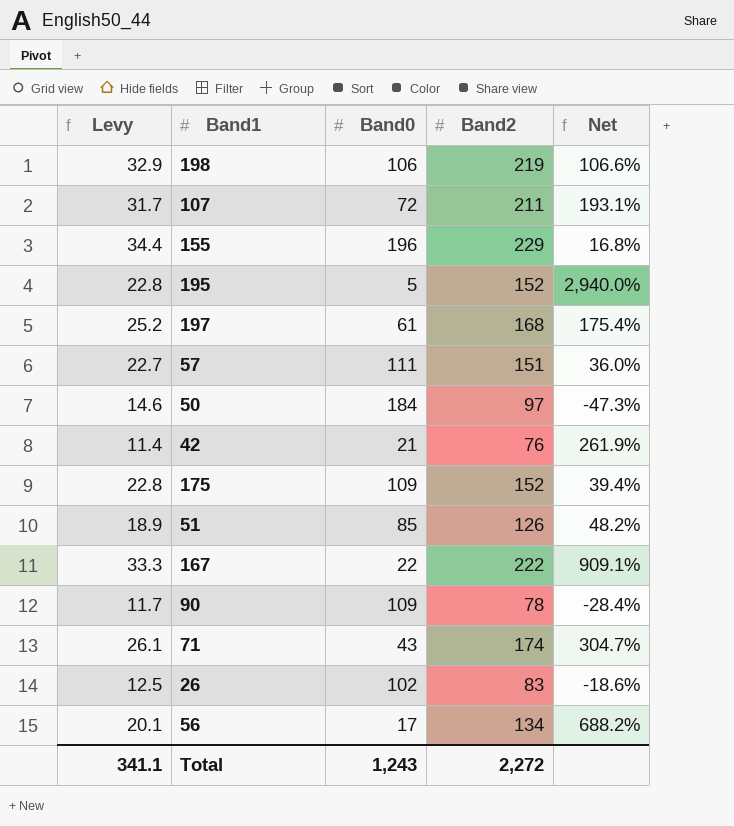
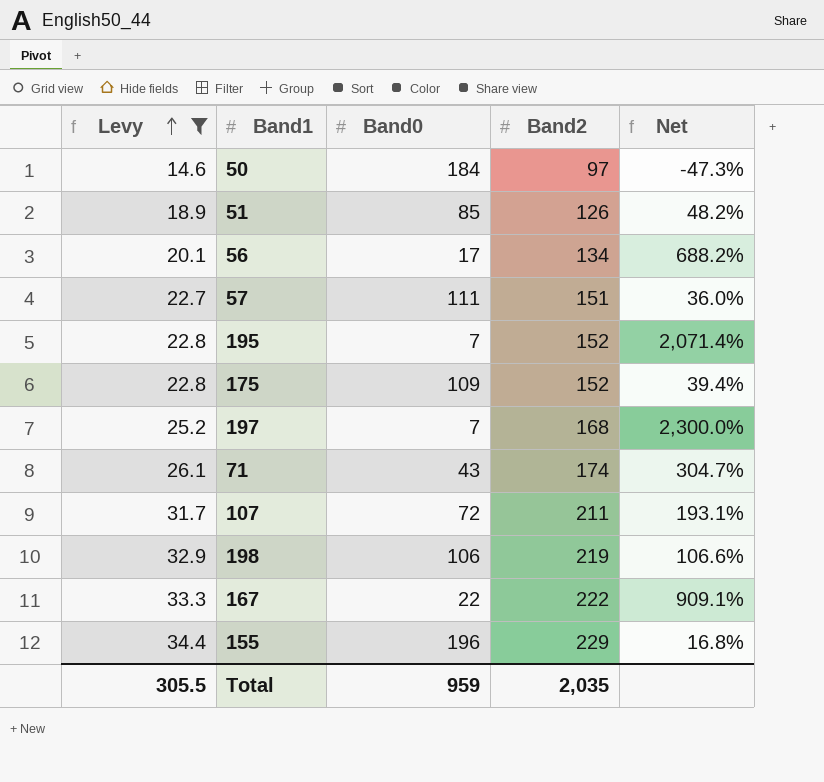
filter: none -> Levy >= 14.6
row order: none -> Levy ascending
195 | Band0: 5 -> 7
195 | Net: 2,940.0% -> 2,071.4%
197 | Band0: 61 -> 7
197 | Net: 175.4% -> 2,300.0%
Total | Levy: 341.1 -> 305.5
Total | Band0: 1,243 -> 959
Total | Band2: 2,272 -> 2,035

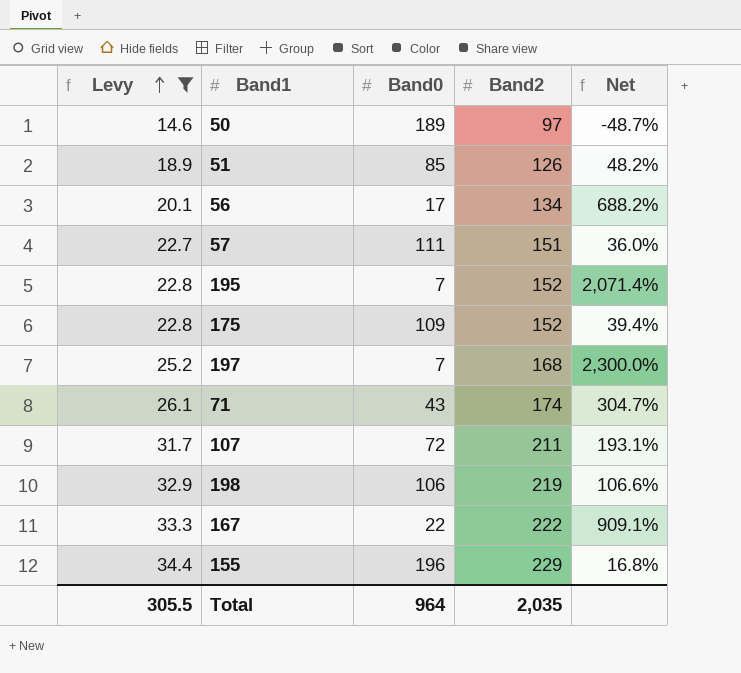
50 | Band0: 184 -> 189
50 | Net: -47.3% -> -48.7%
Total | Band0: 959 -> 964

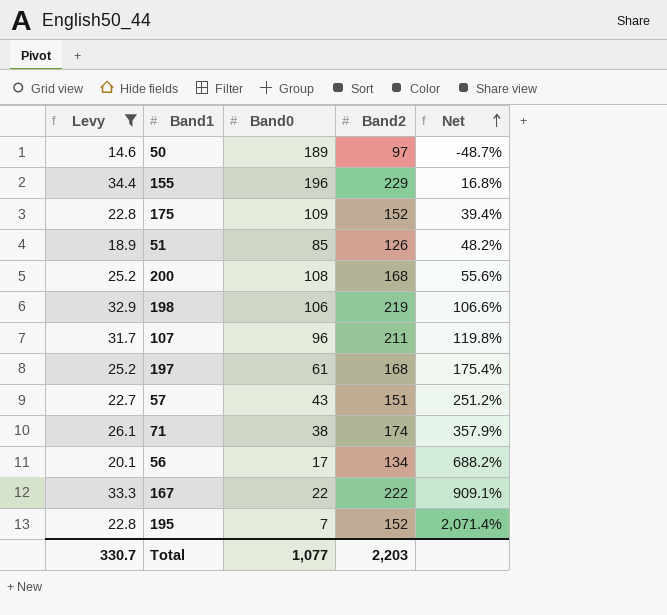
row order: Levy ascending -> Net ascending
row 200: none -> 25.2 | 108 | 168 | 55.6%
107 | Band0: 72 -> 96
107 | Net: 193.1% -> 119.8%
197 | Band0: 7 -> 61
197 | Net: 2,300.0% -> 175.4%
57 | Band0: 111 -> 43
57 | Net: 36.0% -> 251.2%
71 | Band0: 43 -> 38
71 | Net: 304.7% -> 357.9%
Total | Levy: 305.5 -> 330.7
Total | Band0: 964 -> 1,077
Total | Band2: 2,035 -> 2,203

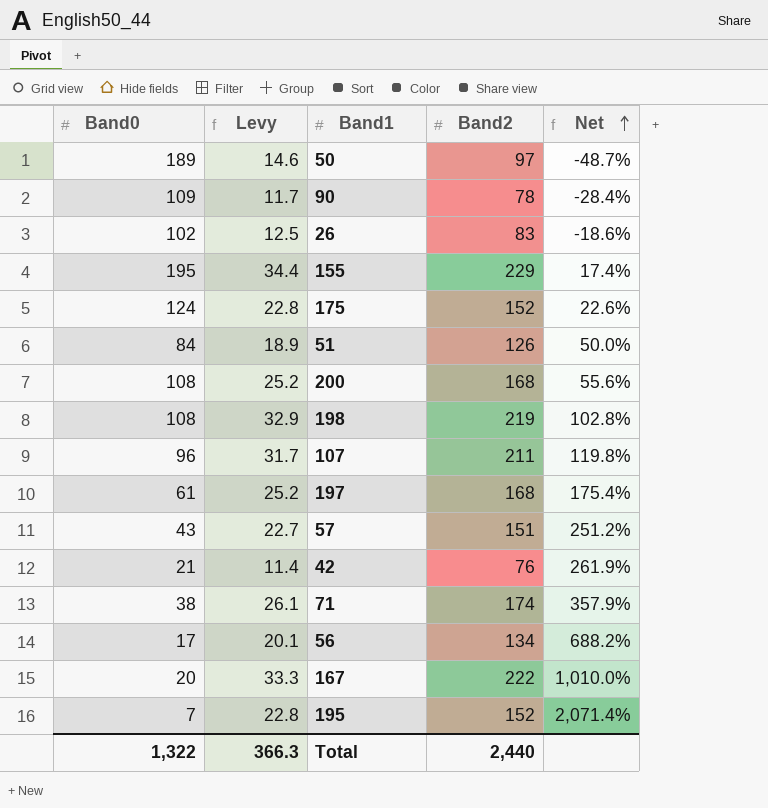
filter: Levy >= 14.6 -> none
column Band0 | position: 3 -> 1
155 | Band0: 196 -> 195
155 | Net: 16.8% -> 17.4%
175 | Band0: 109 -> 124
175 | Net: 39.4% -> 22.6%
51 | Band0: 85 -> 84
51 | Net: 48.2% -> 50.0%
198 | Band0: 106 -> 108
198 | Net: 106.6% -> 102.8%
167 | Band0: 22 -> 20
167 | Net: 909.1% -> 1,010.0%
Total | Band0: 1,077 -> 1,322
Total | Levy: 330.7 -> 366.3
Total | Band2: 2,203 -> 2,440

